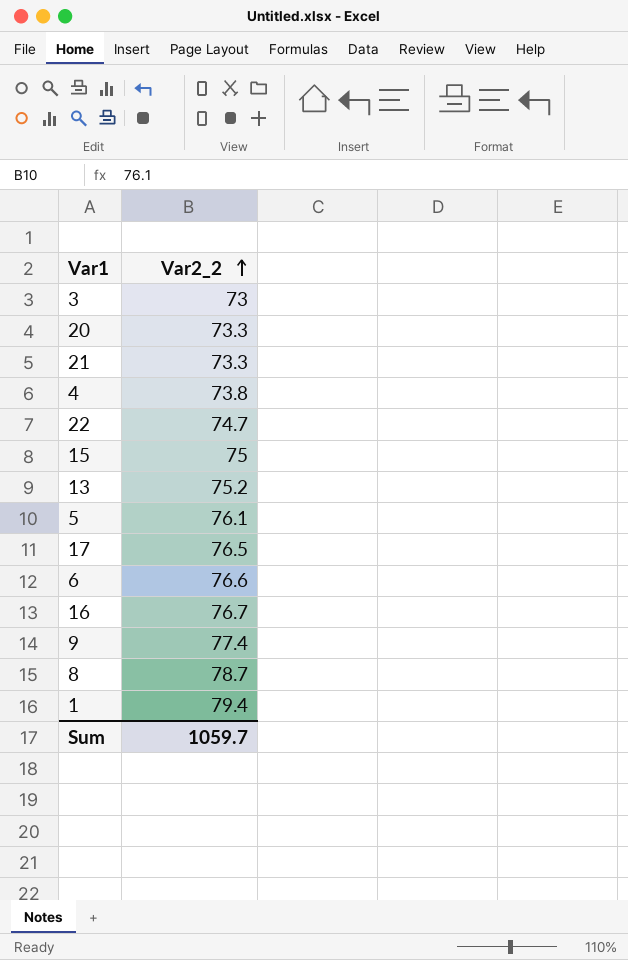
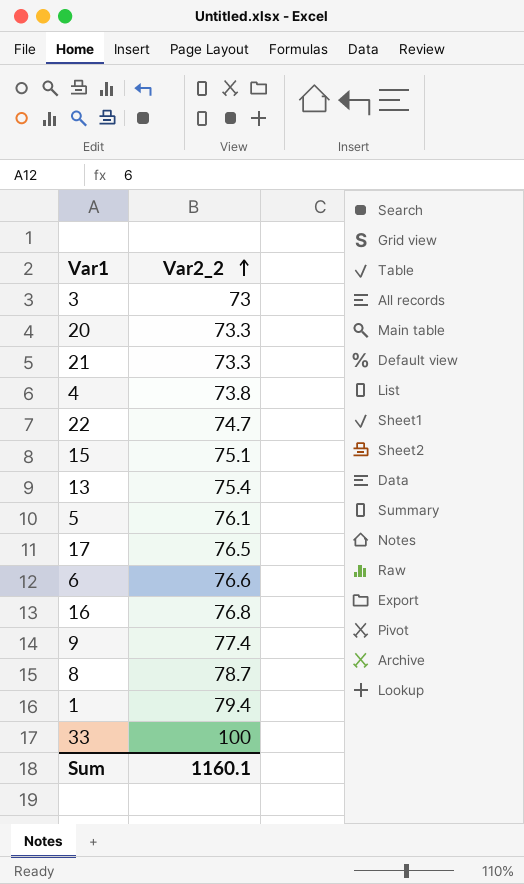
15 | Var2_2: 75 -> 75.1
13 | Var2_2: 75.2 -> 75.4
16 | Var2_2: 76.7 -> 76.8
row 33: none -> 100
Sum | Var2_2: 1059.7 -> 1160.1

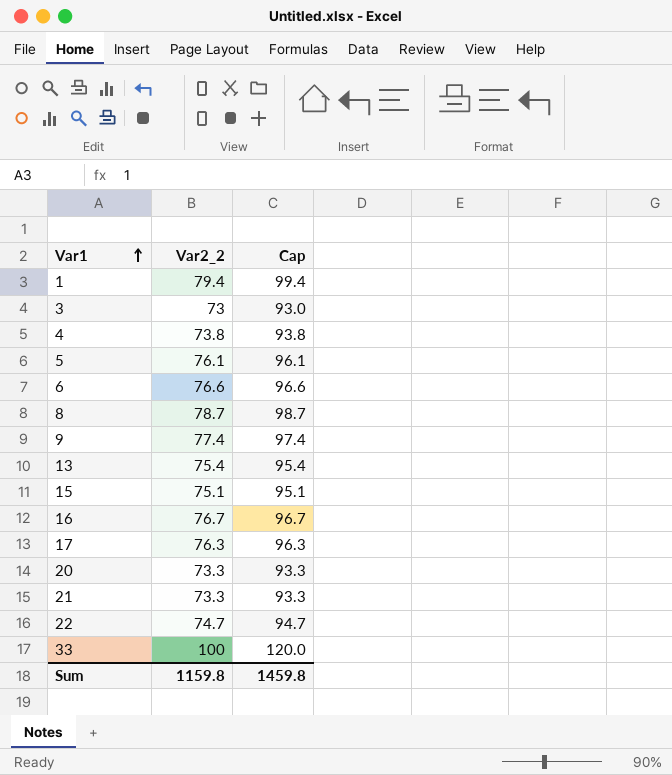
row order: Var2_2 ascending -> Var1 ascending
column Cap | formula: none -> [Var2_2] + 20
16 | Var2_2: 76.8 -> 76.7
17 | Var2_2: 76.5 -> 76.3
Sum | Var2_2: 1160.1 -> 1159.8

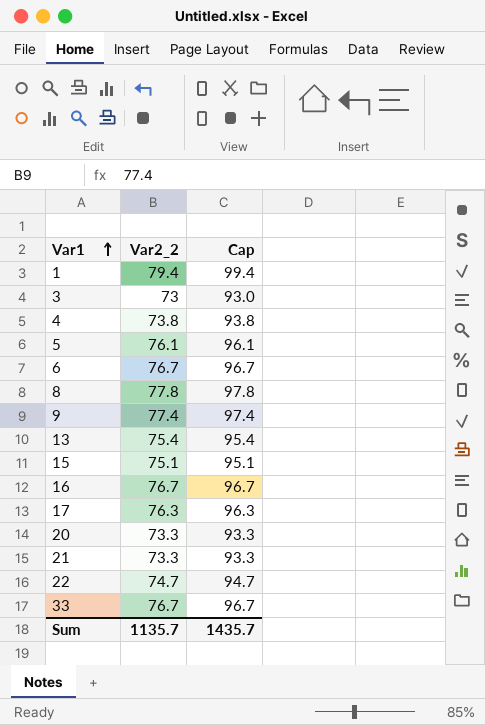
6 | Var2_2: 76.6 -> 76.7
6 | Cap: 96.6 -> 96.7
8 | Var2_2: 78.7 -> 77.8
8 | Cap: 98.7 -> 97.8
33 | Var2_2: 100 -> 76.7
33 | Cap: 120.0 -> 96.7
Sum | Var2_2: 1159.8 -> 1135.7
Sum | Cap: 1459.8 -> 1435.7

